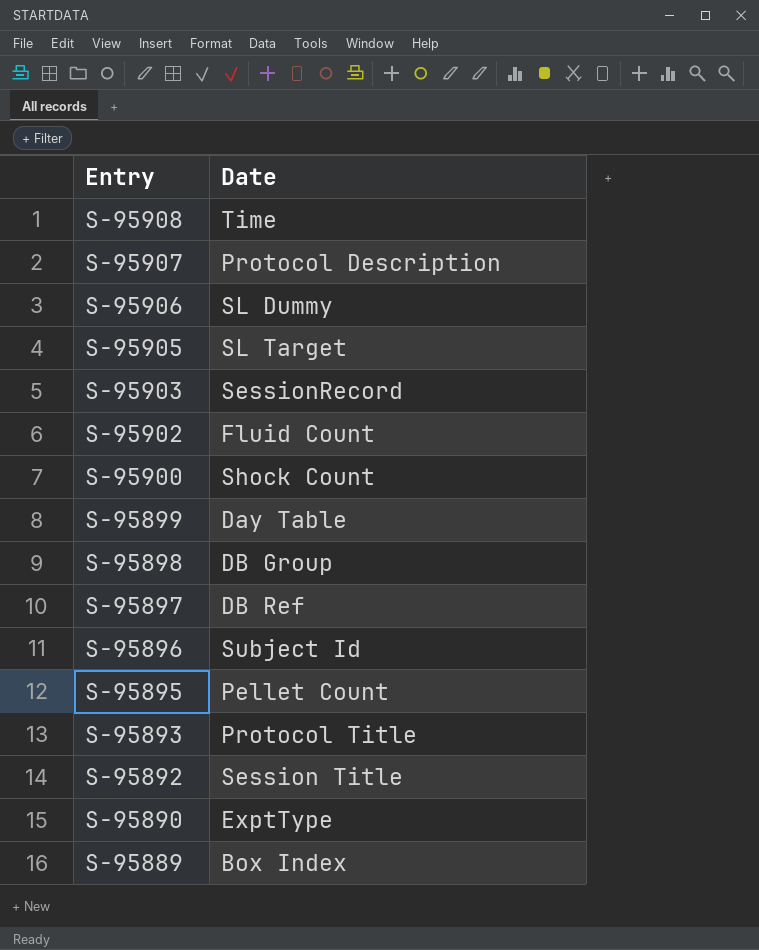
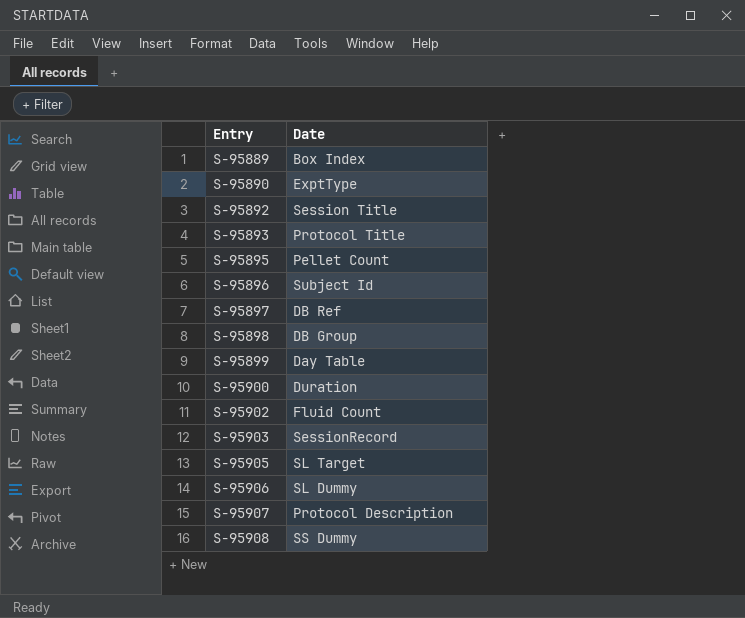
row order: Entry descending -> Entry ascending
S-95900 | Date: Shock Count -> Duration
S-95908 | Date: Time -> SS Dummy

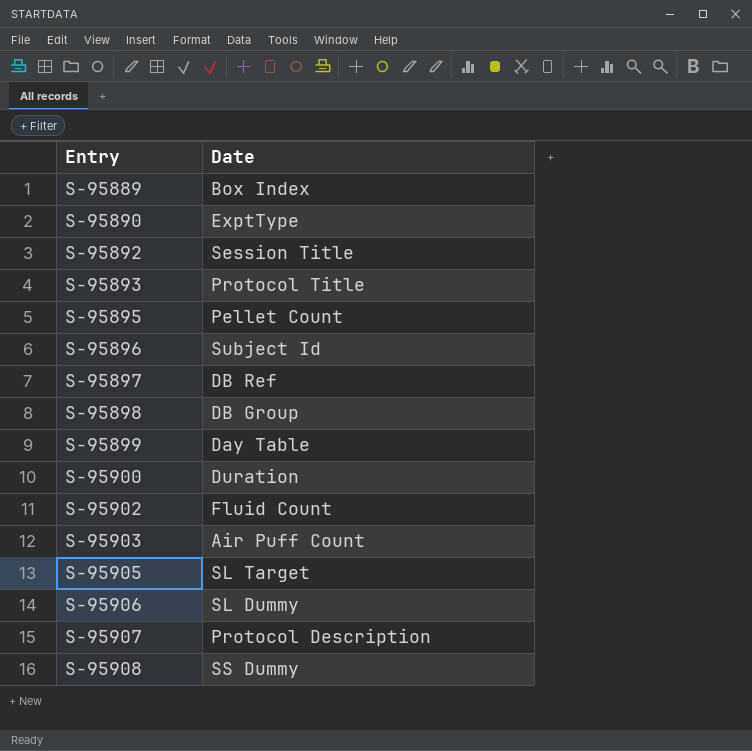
S-95903 | Date: SessionRecord -> Air Puff Count

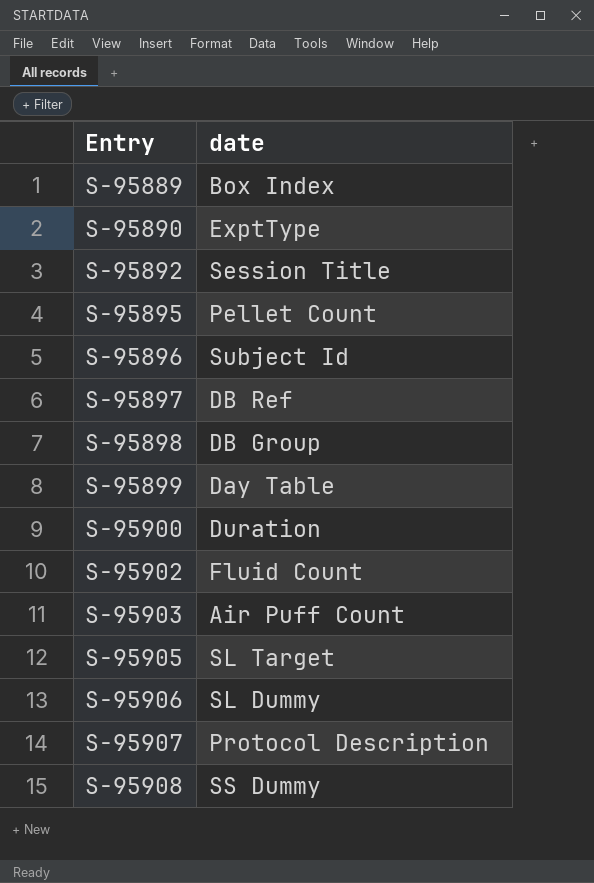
column name: Date -> date
row S-95893: Protocol Title -> none

